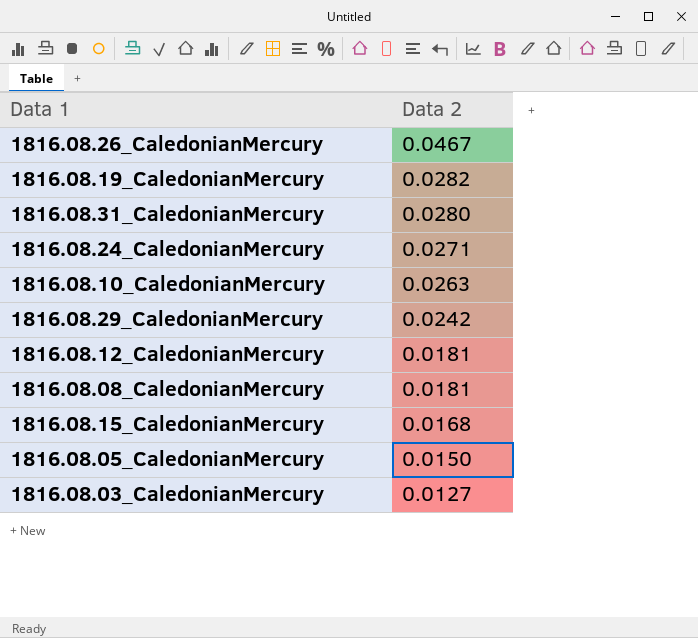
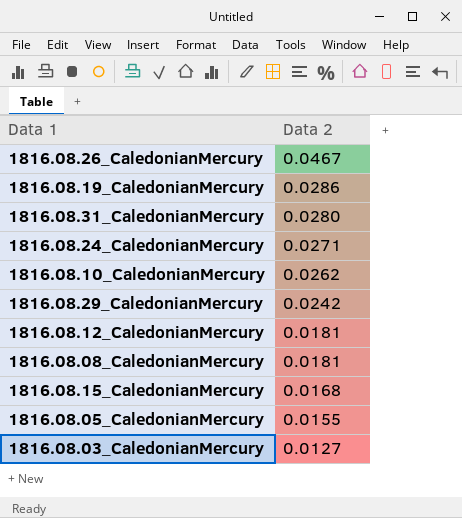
1816.08.19_CaledonianMercury | Data 2: 0.0282 -> 0.0286
1816.08.10_CaledonianMercury | Data 2: 0.0263 -> 0.0262
1816.08.05_CaledonianMercury | Data 2: 0.0150 -> 0.0155

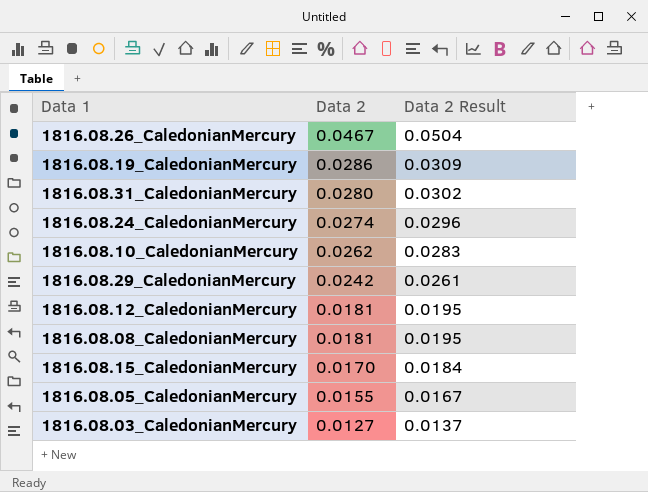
column Data 2 Result | formula: none -> [Data 2] * 1.08
1816.08.24_CaledonianMercury | Data 2: 0.0271 -> 0.0274
1816.08.15_CaledonianMercury | Data 2: 0.0168 -> 0.0170

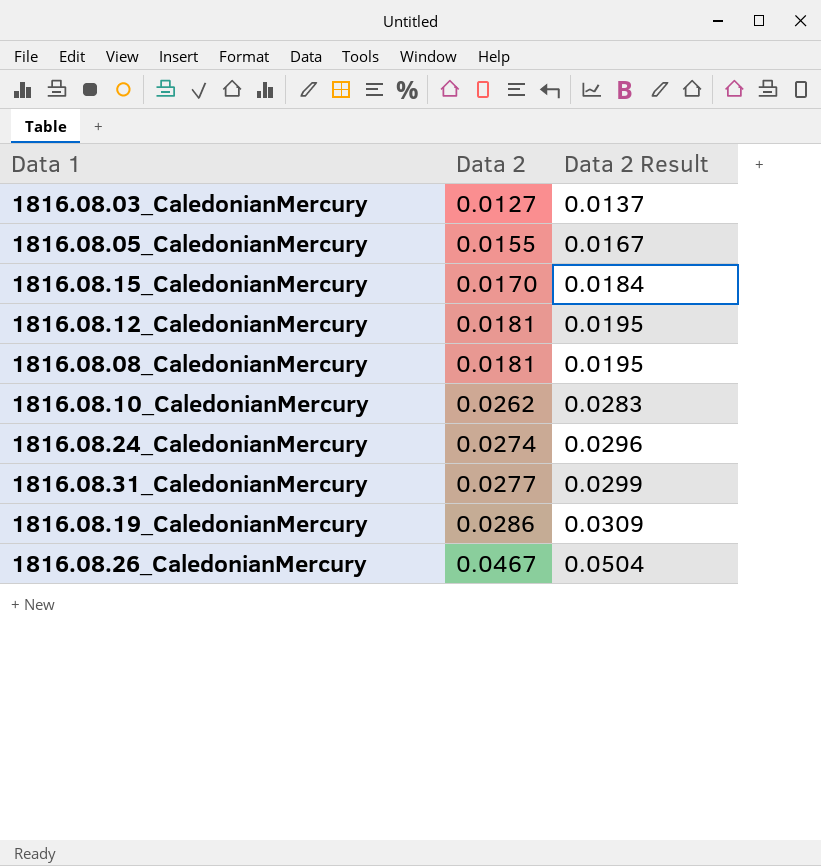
row order: Data 2 descending -> Data 2 ascending
row 1816.08.29_CaledonianMercury: 0.0242 | 0.0261 -> none
1816.08.31_CaledonianMercury | Data 2: 0.0280 -> 0.0277
1816.08.31_CaledonianMercury | Data 2 Result: 0.0302 -> 0.0299

